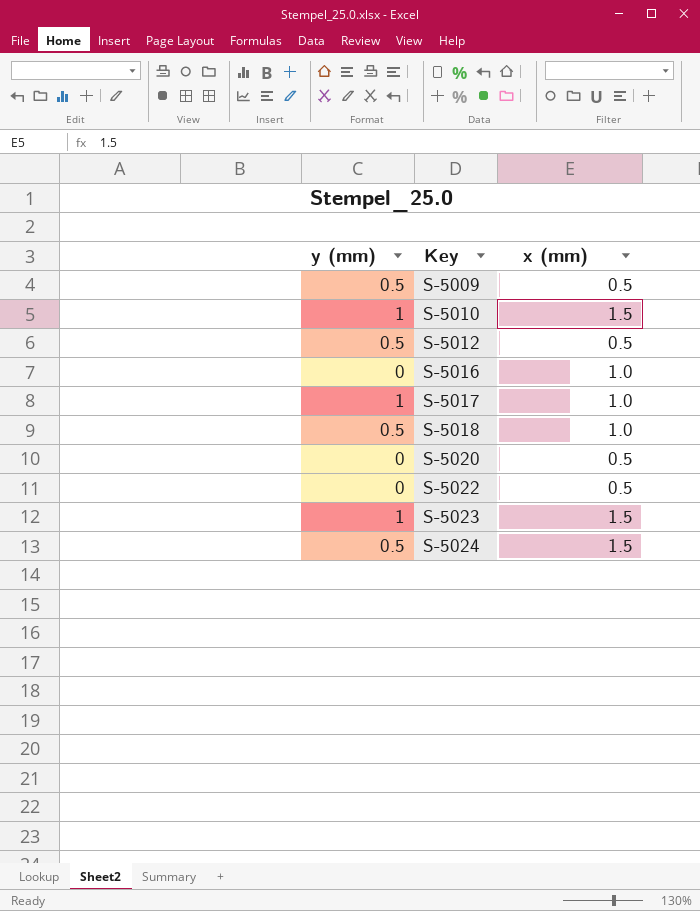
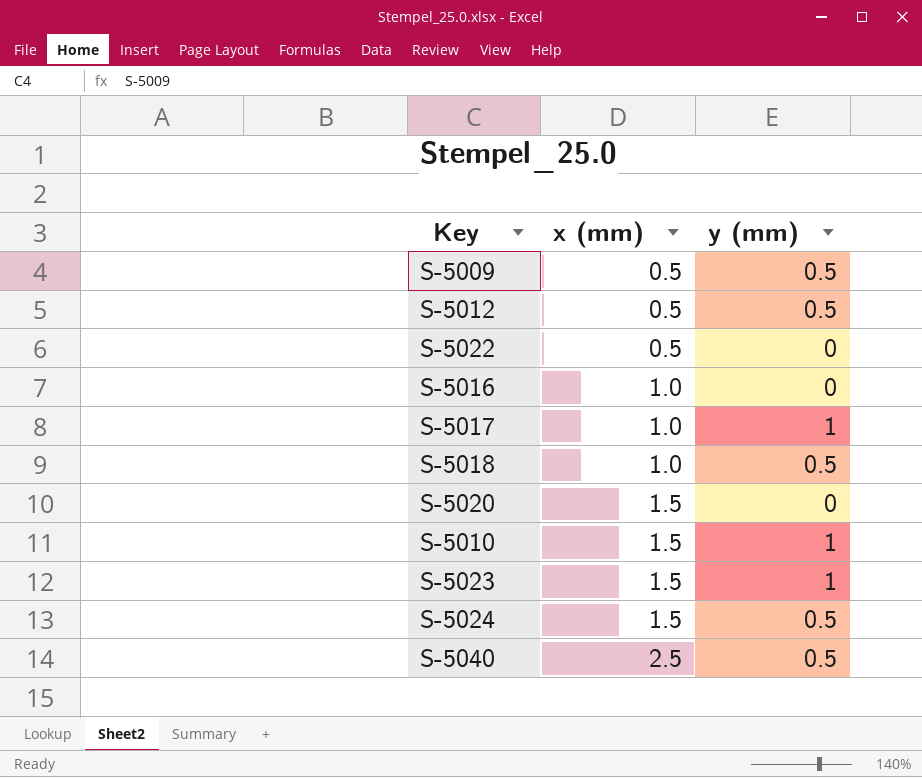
row order: Key ascending -> x (mm) ascending
column y (mm) | position: 1 -> 3
S-5020 | x (mm): 0.5 -> 1.5
row S-5040: none -> 2.5 | 0.5

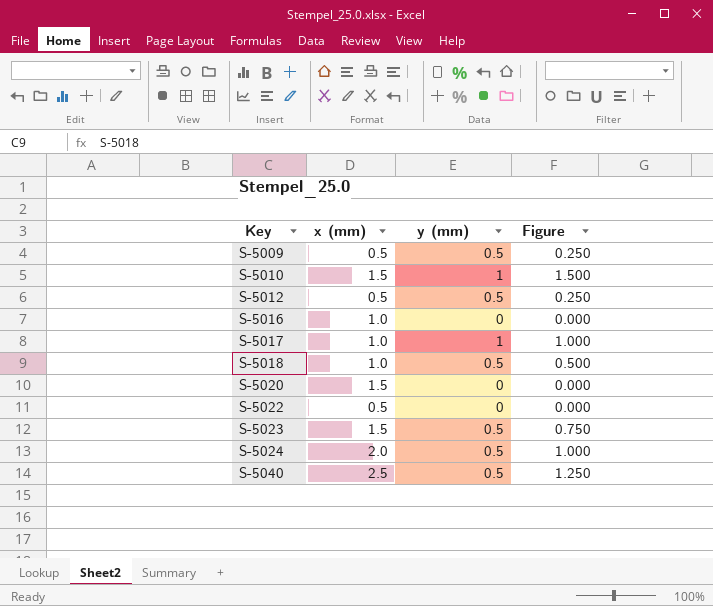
row order: x (mm) ascending -> Key ascending
column Figure | formula: none -> [x (mm)] * [y (mm)]
S-5023 | y (mm): 1 -> 0.5
S-5024 | x (mm): 1.5 -> 2.0

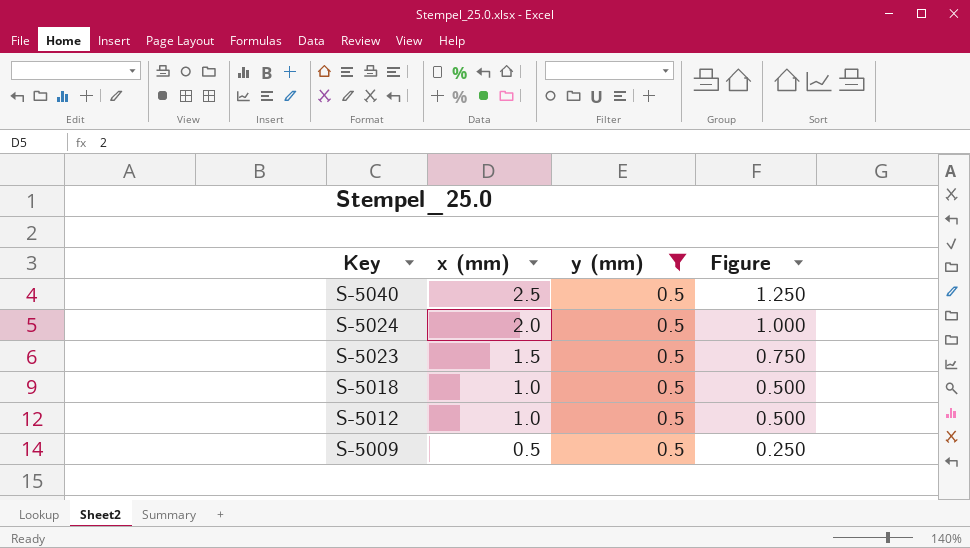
filter: none -> y (mm) = 0.5
row order: Key ascending -> Key descending
S-5012 | x (mm): 0.5 -> 1.0
S-5012 | Figure: 0.250 -> 0.500

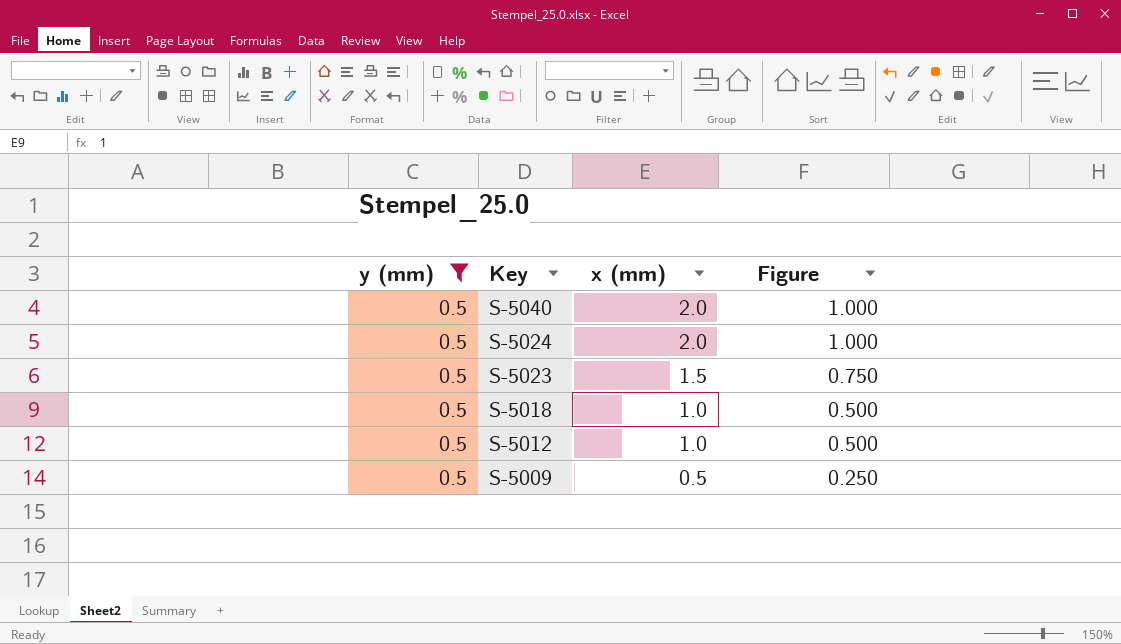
column y (mm) | position: 3 -> 1
S-5040 | x (mm): 2.5 -> 2.0
S-5040 | Figure: 1.250 -> 1.000

